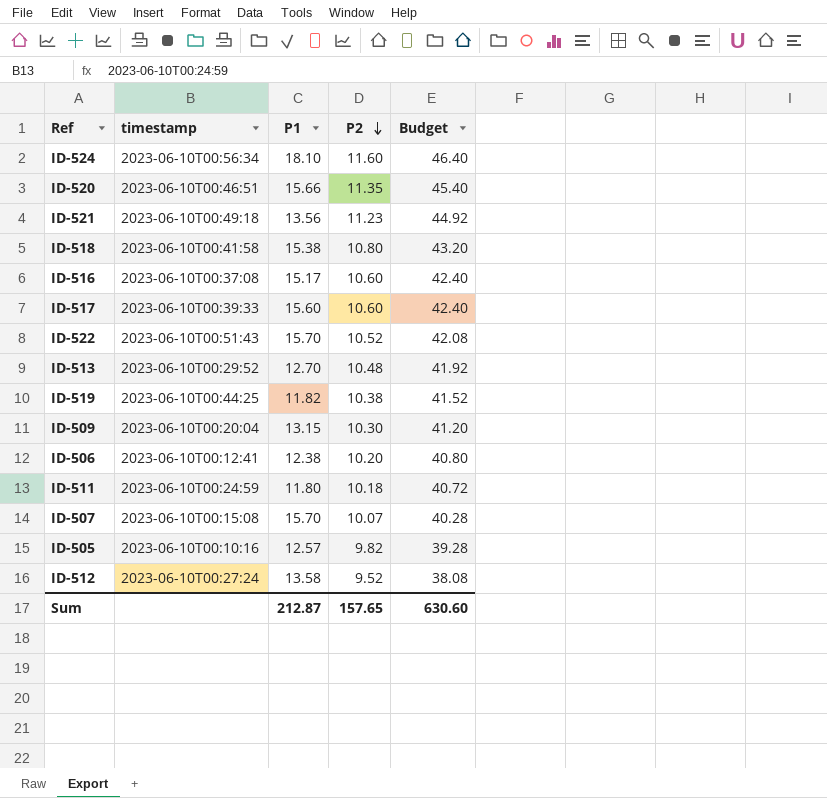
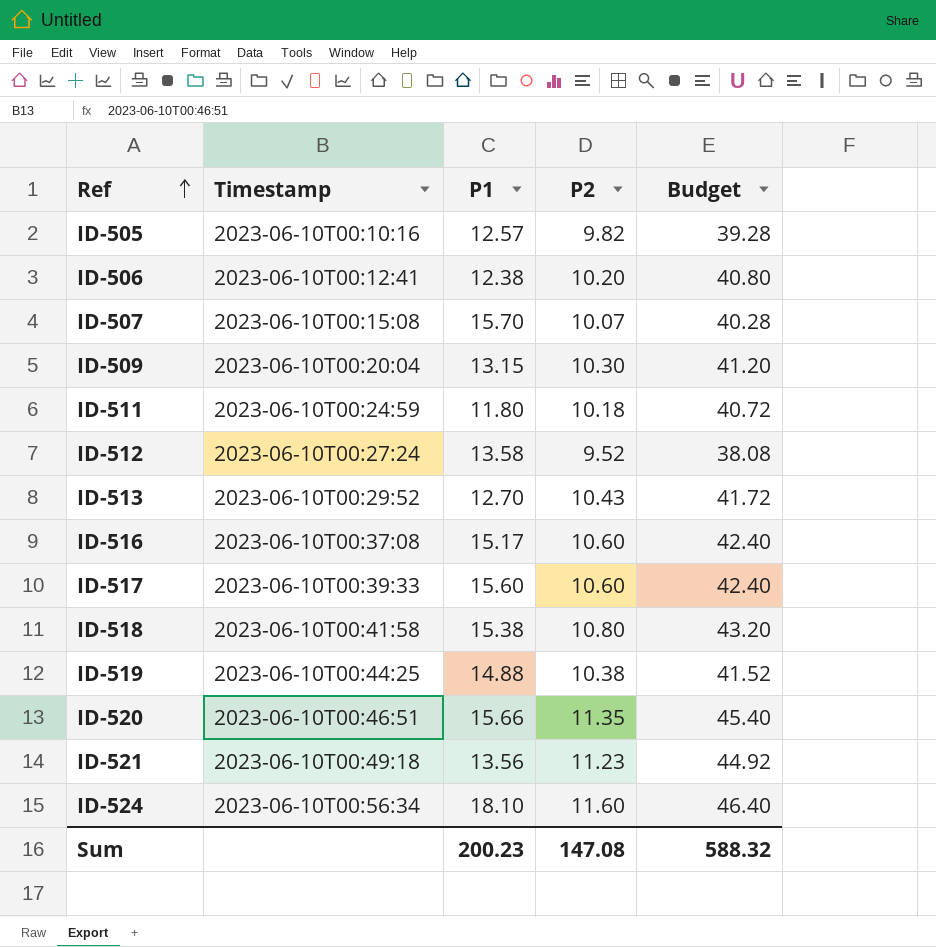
row order: P2 descending -> Ref ascending
column name: timestamp -> Timestamp
row ID-522: 2023-06-10T00:51:43 | 15.70 | 10.52 | 42.08 -> none
ID-513 | P2: 10.48 -> 10.43
ID-513 | Budget: 41.92 -> 41.72
ID-519 | P1: 11.82 -> 14.88
Sum | P1: 212.87 -> 200.23
Sum | P2: 157.65 -> 147.08
Sum | Budget: 630.60 -> 588.32

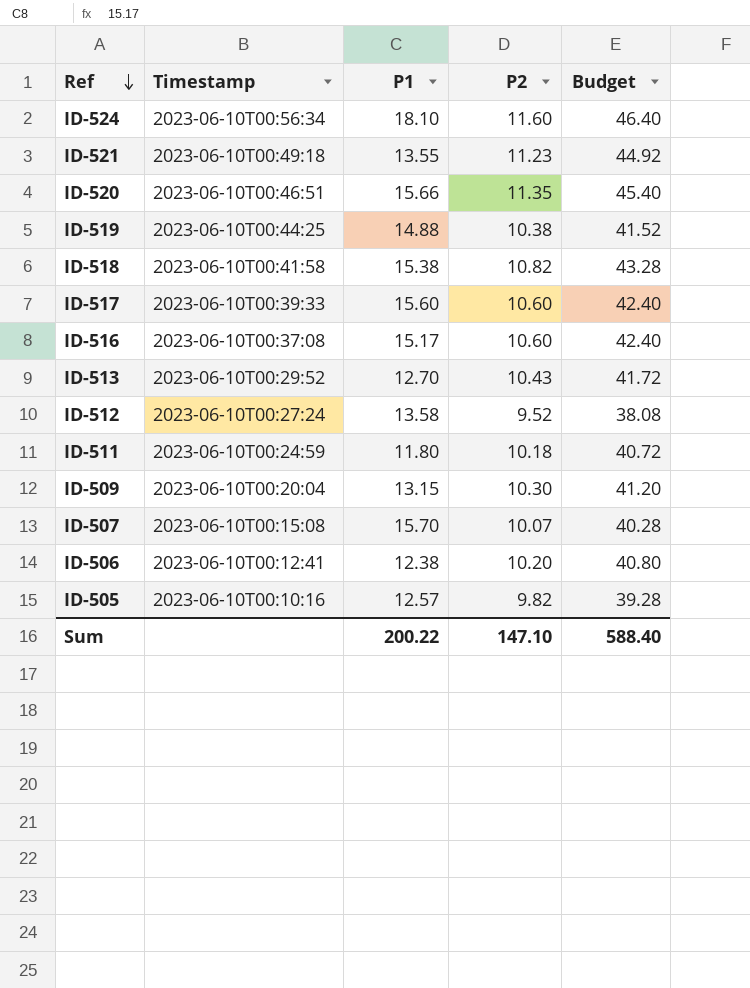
row order: Ref ascending -> Ref descending
ID-521 | P1: 13.56 -> 13.55
ID-518 | P2: 10.80 -> 10.82
ID-518 | Budget: 43.20 -> 43.28
Sum | P1: 200.23 -> 200.22
Sum | P2: 147.08 -> 147.10
Sum | Budget: 588.32 -> 588.40

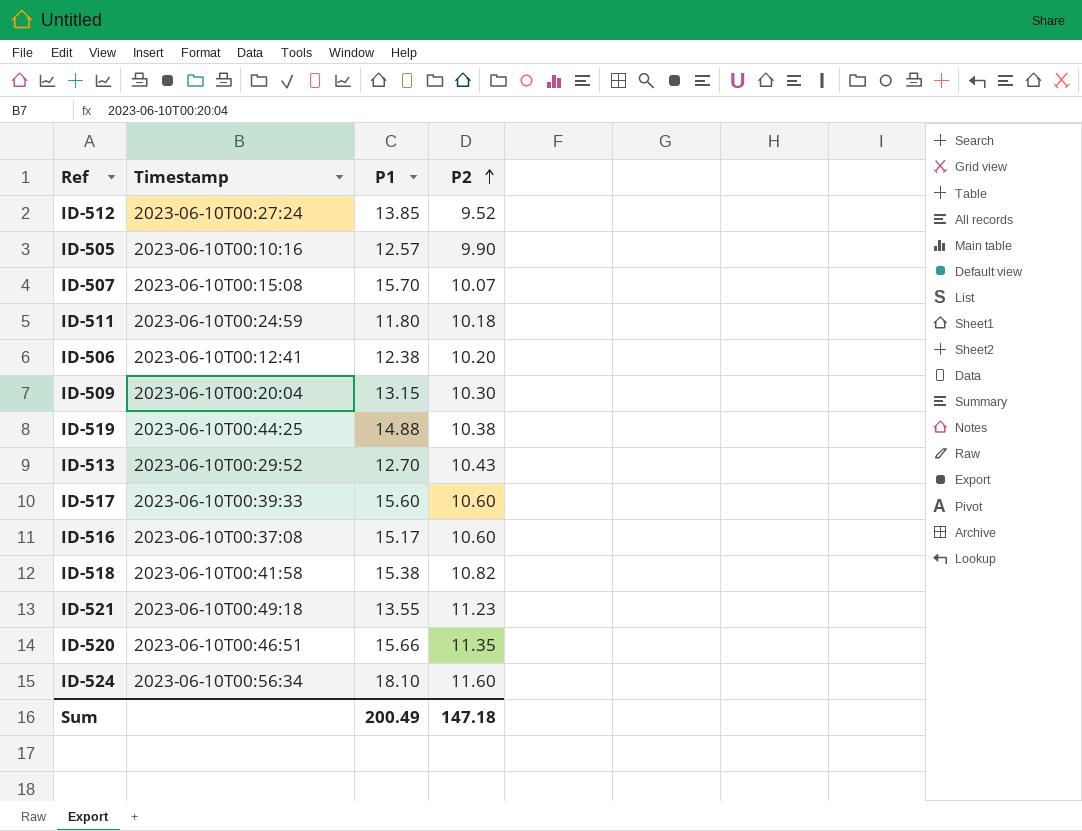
row order: Ref descending -> P2 ascending
column Budget | formula: [P2] * 4 -> none
ID-512 | P1: 13.58 -> 13.85
ID-505 | P2: 9.82 -> 9.90
Sum | P1: 200.22 -> 200.49
Sum | P2: 147.10 -> 147.18

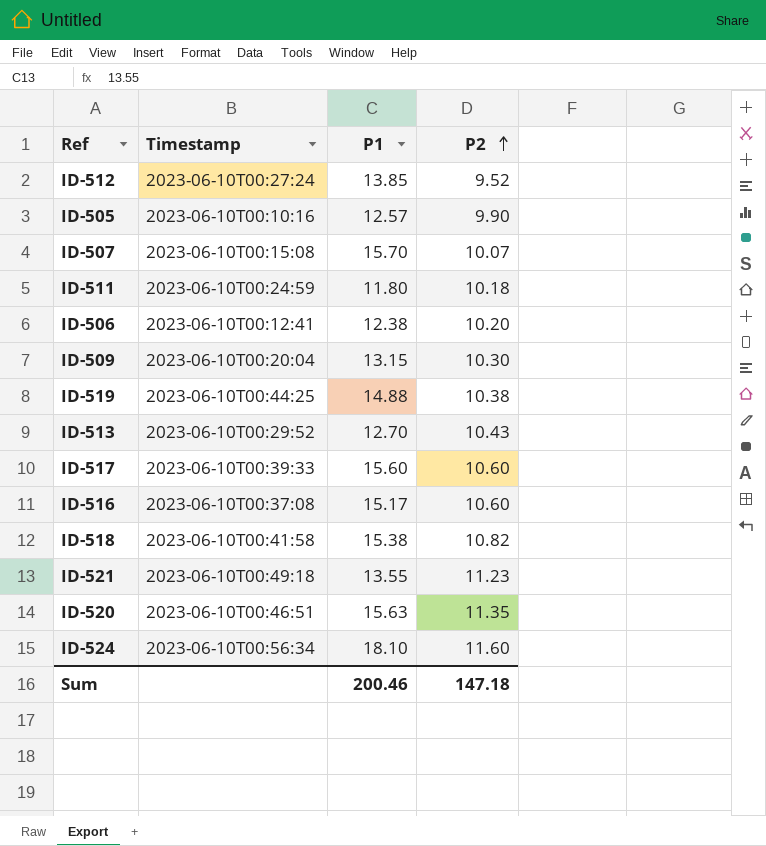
ID-520 | P1: 15.66 -> 15.63
Sum | P1: 200.49 -> 200.46

